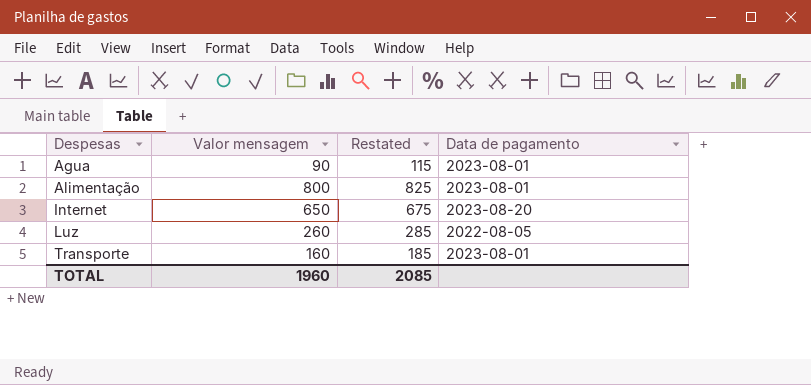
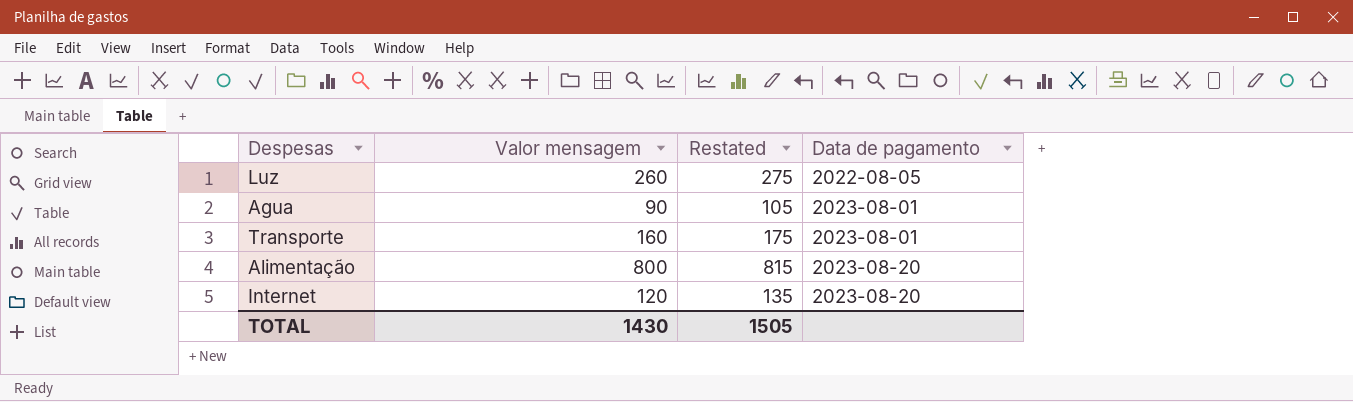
row order: Despesas ascending -> Data de pagamento ascending
column Restated | formula: [Valor mensagem] + 25 -> [Valor mensagem] + 15
Alimentação | Data de pagamento: 2023-08-01 -> 2023-08-20
Internet | Valor mensagem: 650 -> 120
TOTAL | Valor mensagem: 1960 -> 1430
TOTAL | Restated: 2085 -> 1505

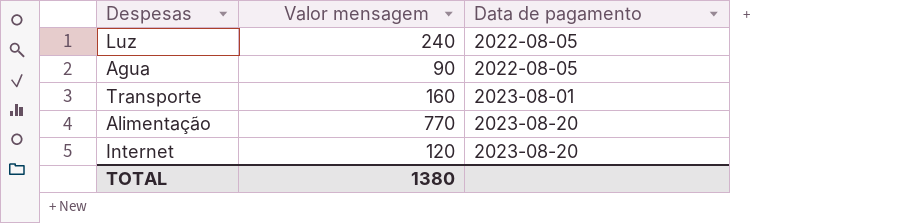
column Restated | formula: [Valor mensagem] + 15 -> none
Luz | Valor mensagem: 260 -> 240
Agua | Data de pagamento: 2023-08-01 -> 2022-08-05
Alimentação | Valor mensagem: 800 -> 770
TOTAL | Valor mensagem: 1430 -> 1380

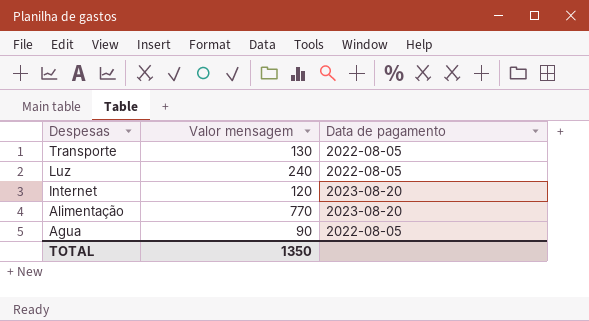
row order: Data de pagamento ascending -> Despesas descending
Transporte | Valor mensagem: 160 -> 130
Transporte | Data de pagamento: 2023-08-01 -> 2022-08-05
TOTAL | Valor mensagem: 1380 -> 1350

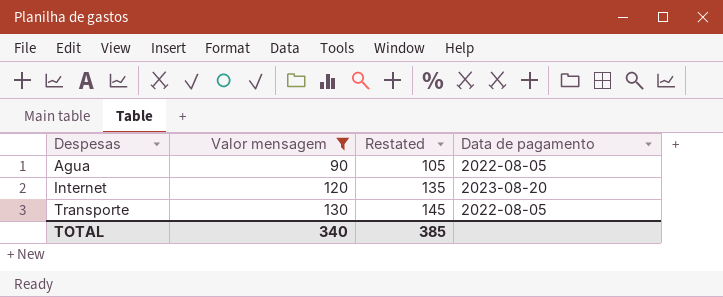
filter: none -> Valor mensagem <= 130
row order: Despesas descending -> Despesas ascending
column Restated | formula: none -> [Valor mensagem] + 15
TOTAL | Valor mensagem: 1350 -> 340

